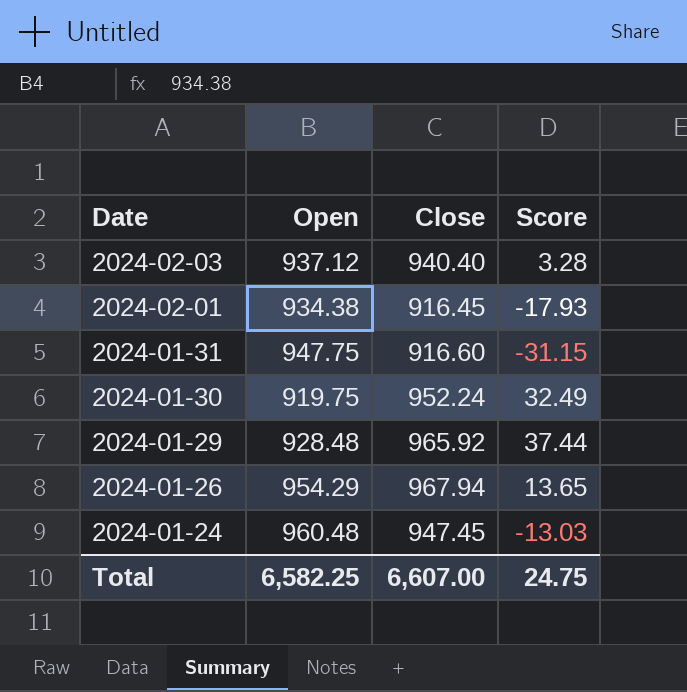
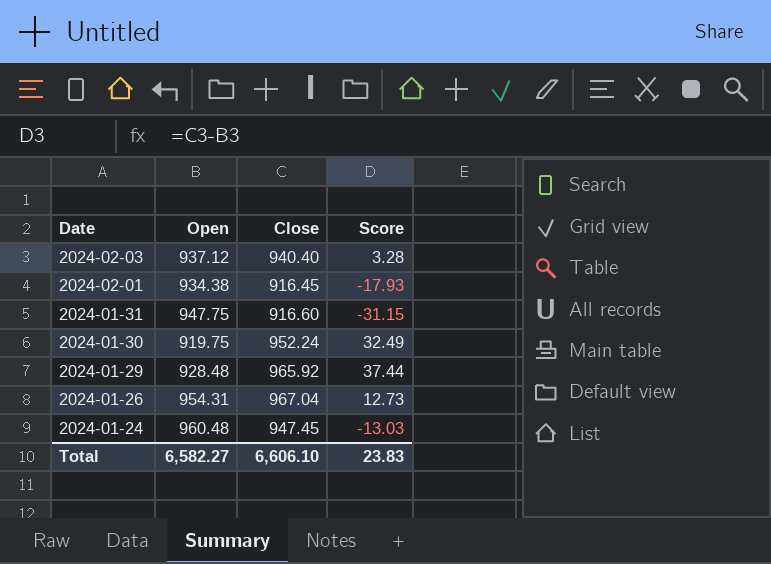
2024-01-26 | Open: 954.29 -> 954.31
2024-01-26 | Close: 967.94 -> 967.04
2024-01-26 | Score: 13.65 -> 12.73
Total | Open: 6,582.25 -> 6,582.27
Total | Close: 6,607.00 -> 6,606.10
Total | Score: 24.75 -> 23.83

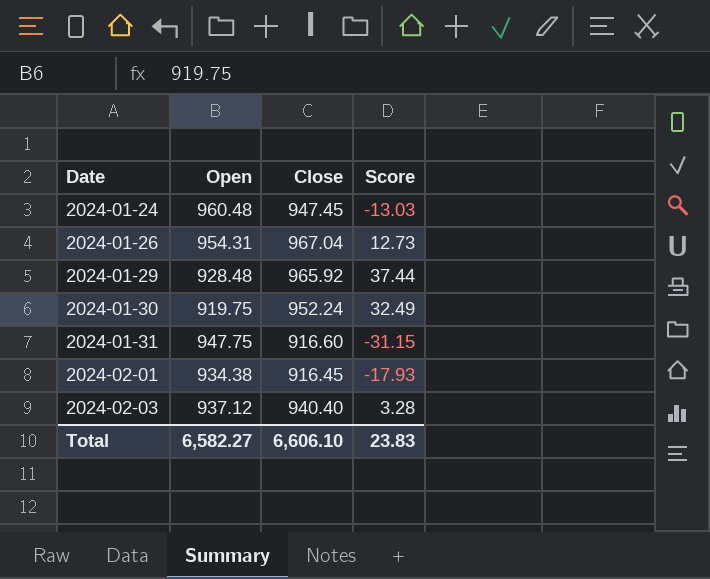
row order: Date descending -> Date ascending

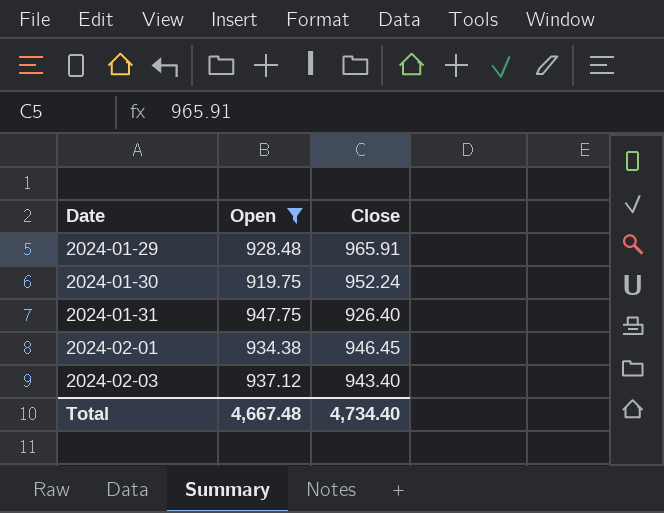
filter: none -> Open <= 947.75
column Score | formula: [Close] - [Open] -> none
2024-01-29 | Close: 965.92 -> 965.91
2024-01-31 | Close: 916.60 -> 926.40
2024-02-01 | Close: 916.45 -> 946.45
2024-02-03 | Close: 940.40 -> 943.40
Total | Open: 6,582.27 -> 4,667.48
Total | Close: 6,606.10 -> 4,734.40

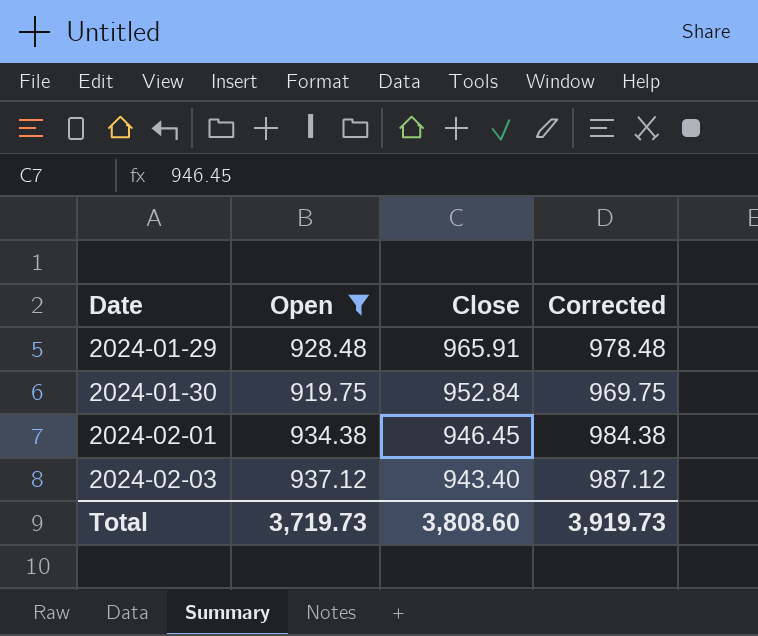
column Corrected | formula: none -> [Open] + 50
row 2024-01-31: 947.75 | 926.40 -> none
2024-01-30 | Close: 952.24 -> 952.84
Total | Open: 4,667.48 -> 3,719.73
Total | Close: 4,734.40 -> 3,808.60

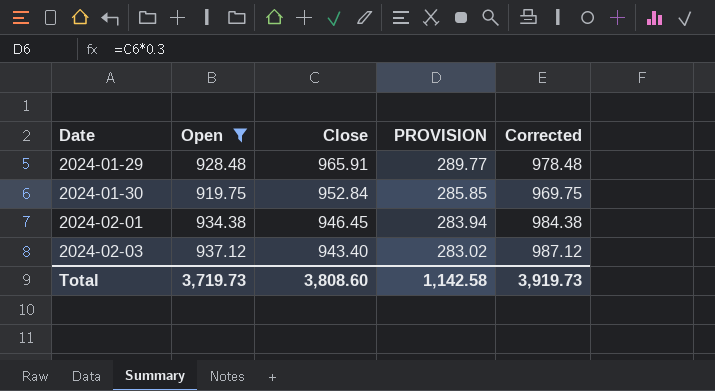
column PROVISION | formula: none -> [Close] * 0.3

